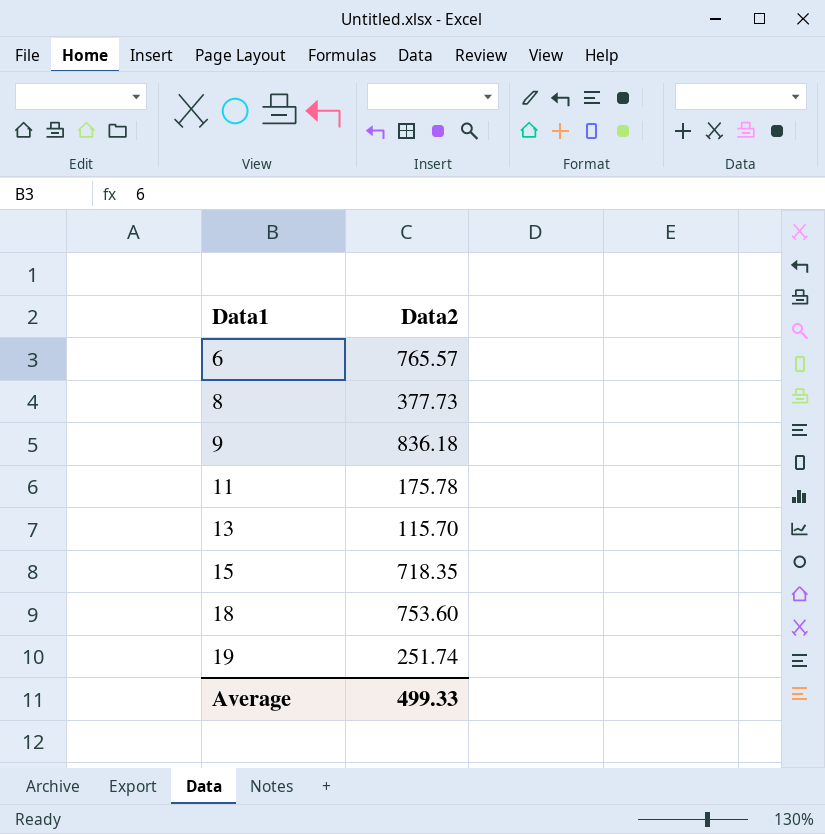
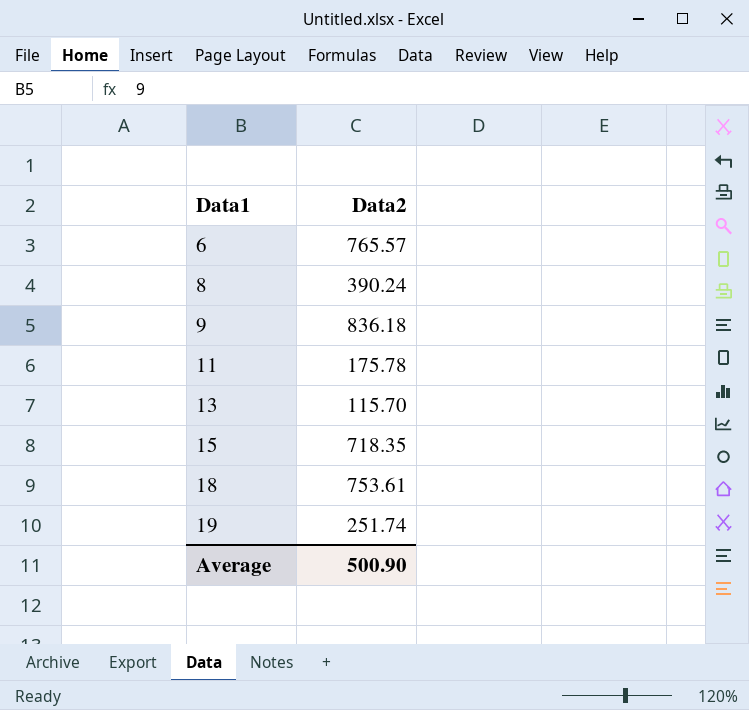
8 | Data2: 377.73 -> 390.24
18 | Data2: 753.60 -> 753.61
Average | Data2: 499.33 -> 500.90

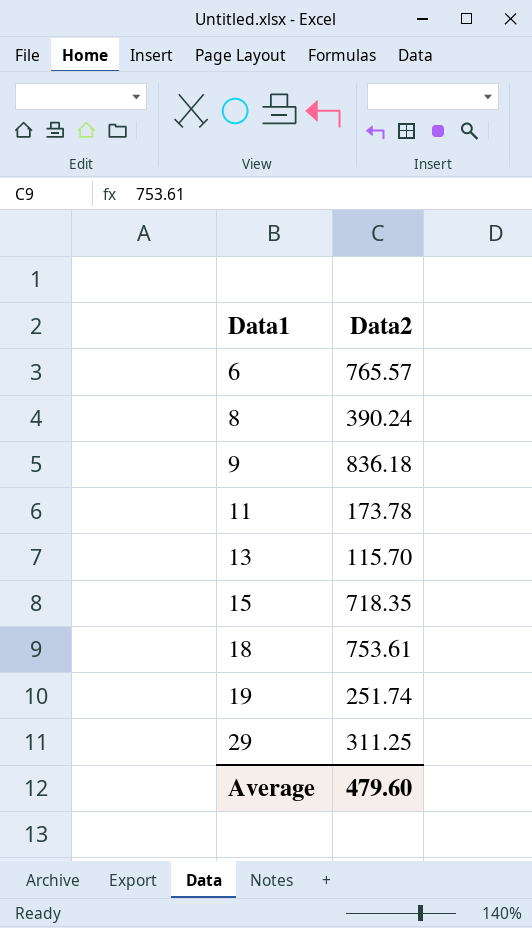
11 | Data2: 175.78 -> 173.78
row 29: none -> 311.25
Average | Data2: 500.90 -> 479.60

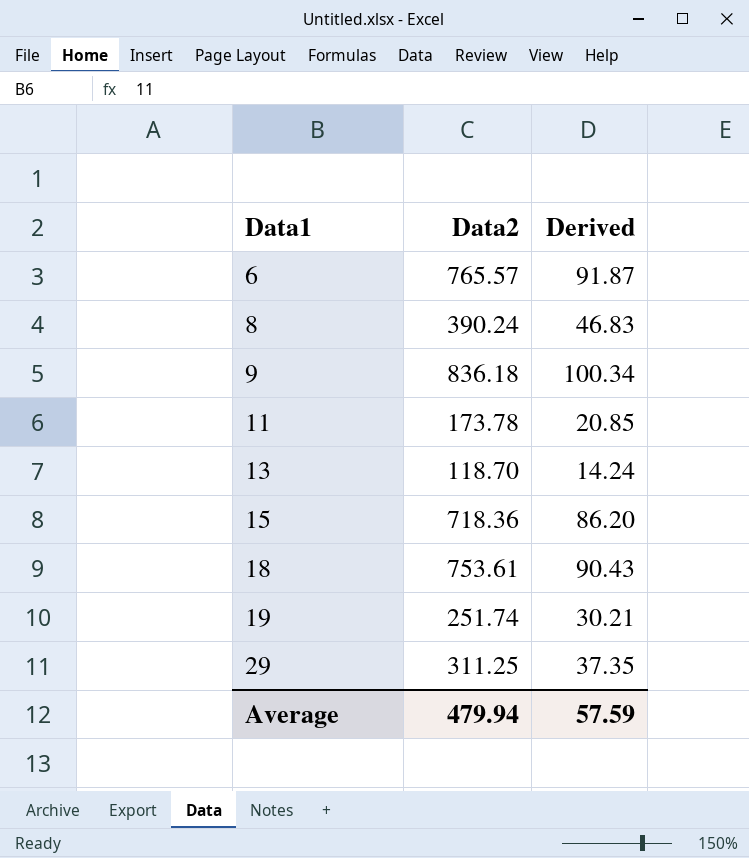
column Derived | formula: none -> [Data2] * 0.12
13 | Data2: 115.70 -> 118.70
15 | Data2: 718.35 -> 718.36
Average | Data2: 479.60 -> 479.94

